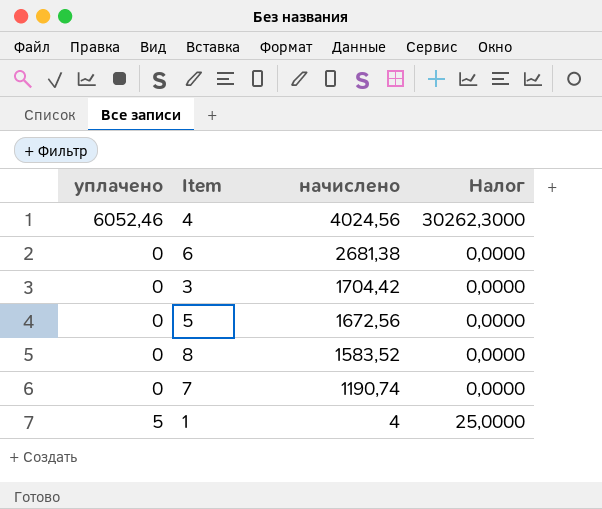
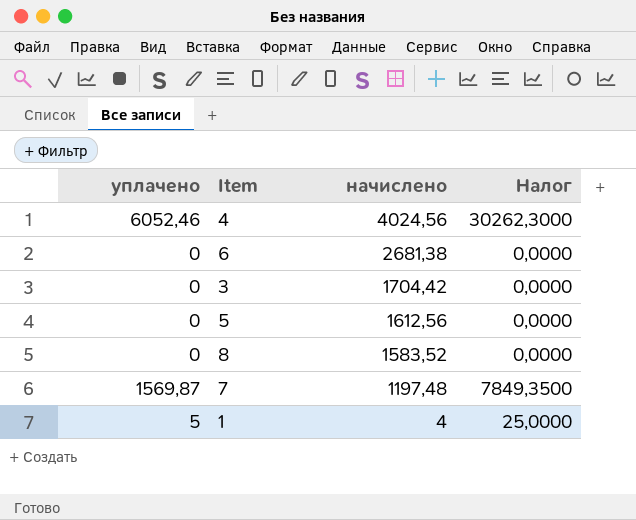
5 | начислено: 1672,56 -> 1612,56
7 | уплачено: 0 -> 1569,87
7 | начислено: 1190,74 -> 1197,48
7 | Налог: 0,0000 -> 7849,3500

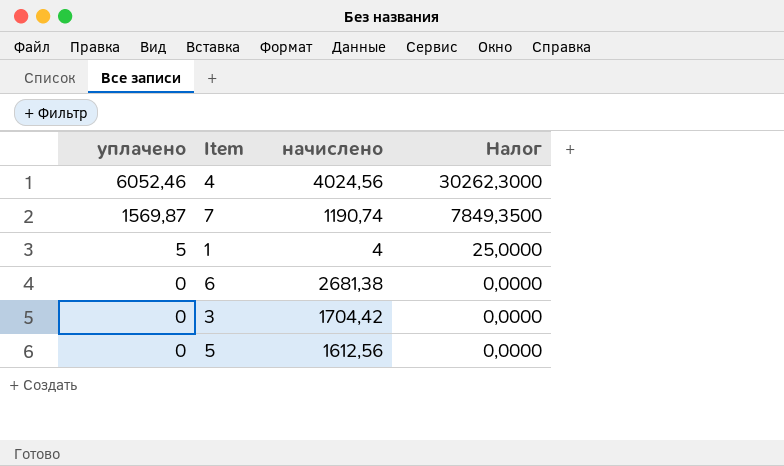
row order: начислено descending -> уплачено descending
row 8: 0 | 1583,52 | 0,0000 -> none
7 | начислено: 1197,48 -> 1190,74

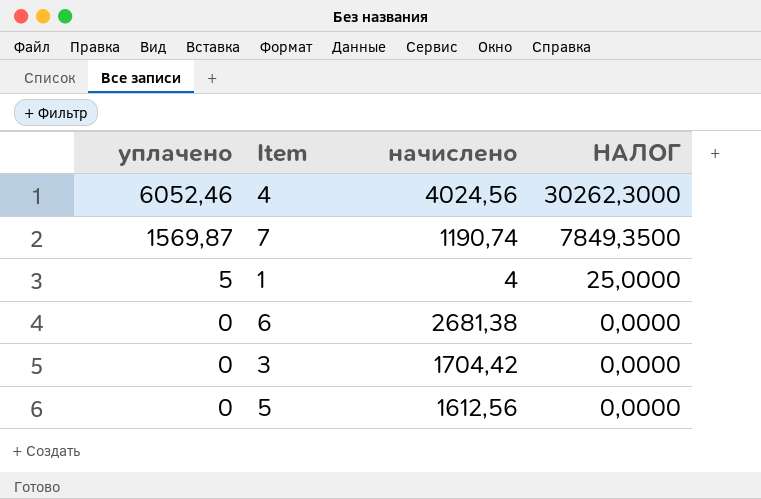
column name: Налог -> НАЛОГ

